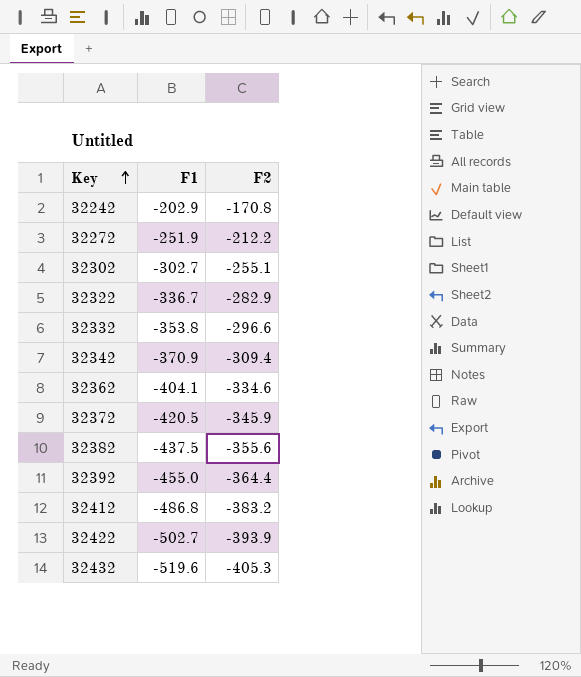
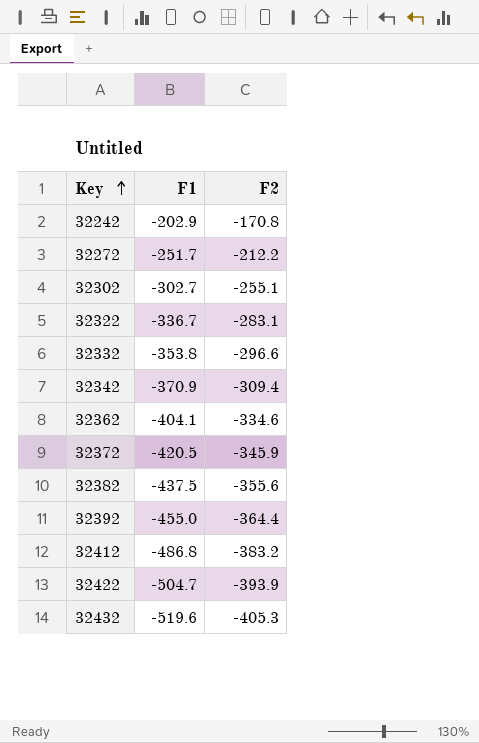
32272 | F1: -251.9 -> -251.7
32322 | F2: -282.9 -> -283.1
32422 | F1: -502.7 -> -504.7

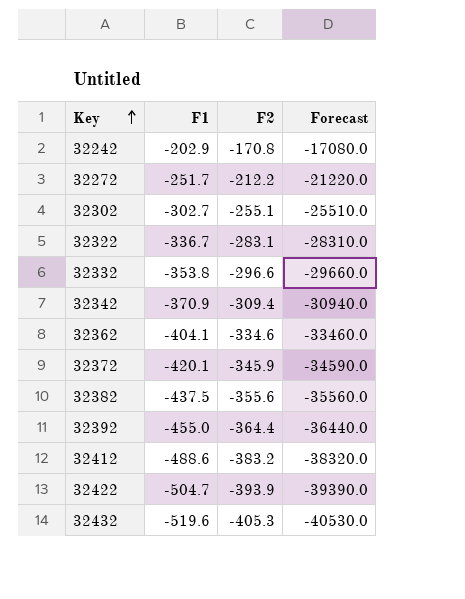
column Forecast | formula: none -> [F2] * 100
32372 | F1: -420.5 -> -420.1
32412 | F1: -486.8 -> -488.6

